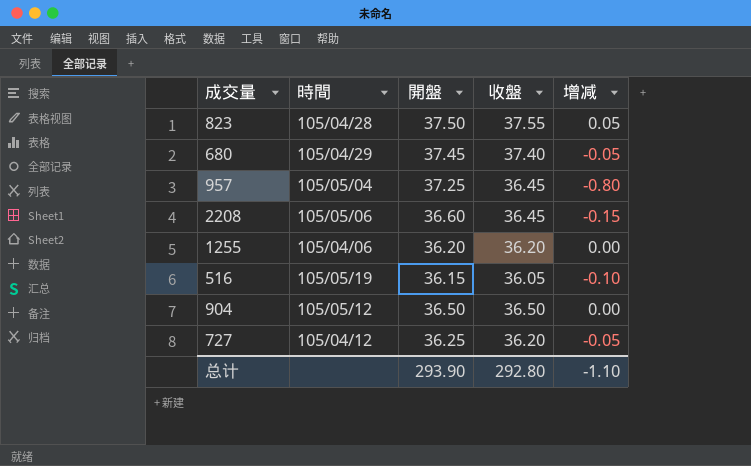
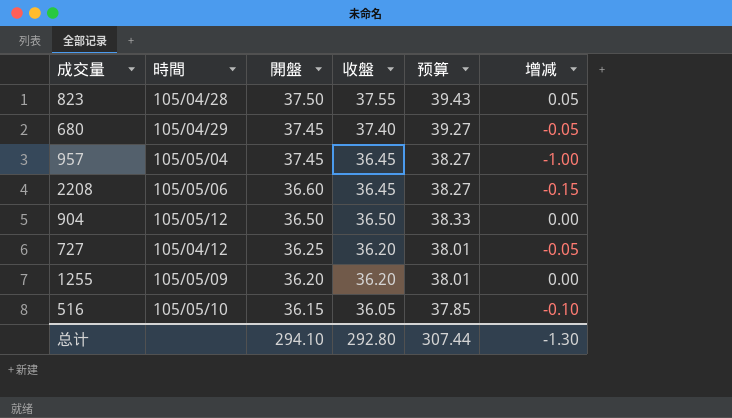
row order: none -> 開盤 descending
column 预算 | formula: none -> [收盤] * 1.05
957 | 開盤: 37.25 -> 37.45
957 | 增减: -0.80 -> -1.00
1255 | 時間: 105/04/06 -> 105/05/09
516 | 時間: 105/05/19 -> 105/05/10
总计 | 開盤: 293.90 -> 294.10
总计 | 增减: -1.10 -> -1.30

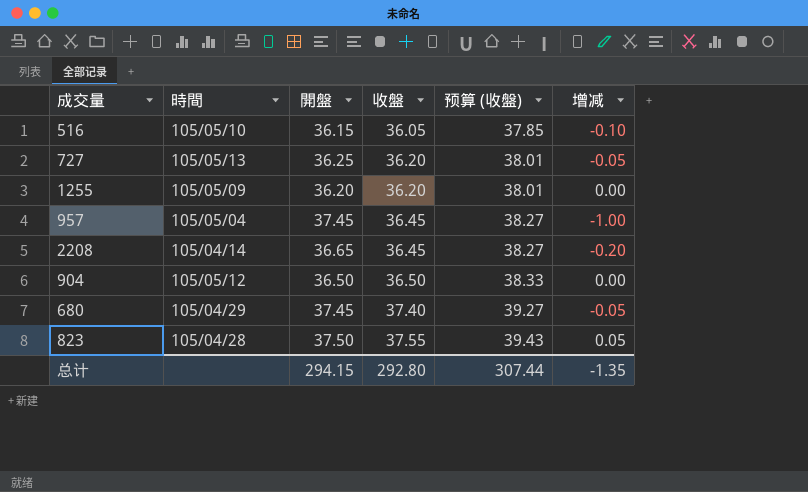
row order: 開盤 descending -> 收盤 ascending
column name: 预算 -> 预算 (收盤)
727 | 時間: 105/04/12 -> 105/05/13
2208 | 時間: 105/05/06 -> 105/04/14
2208 | 開盤: 36.60 -> 36.65
2208 | 增减: -0.15 -> -0.20
总计 | 開盤: 294.10 -> 294.15
总计 | 增减: -1.30 -> -1.35

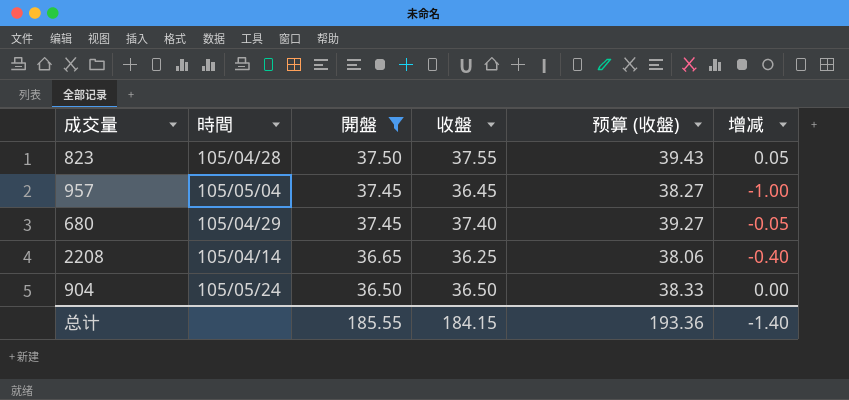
filter: none -> 開盤 >= 36.50
row order: 收盤 ascending -> 開盤 descending
2208 | 收盤: 36.45 -> 36.25
2208 | 预算 (收盤): 38.27 -> 38.06
2208 | 增减: -0.20 -> -0.40
904 | 時間: 105/05/12 -> 105/05/24
总计 | 開盤: 294.15 -> 185.55
总计 | 收盤: 292.80 -> 184.15
总计 | 预算 (收盤): 307.44 -> 193.36
总计 | 增减: -1.35 -> -1.40

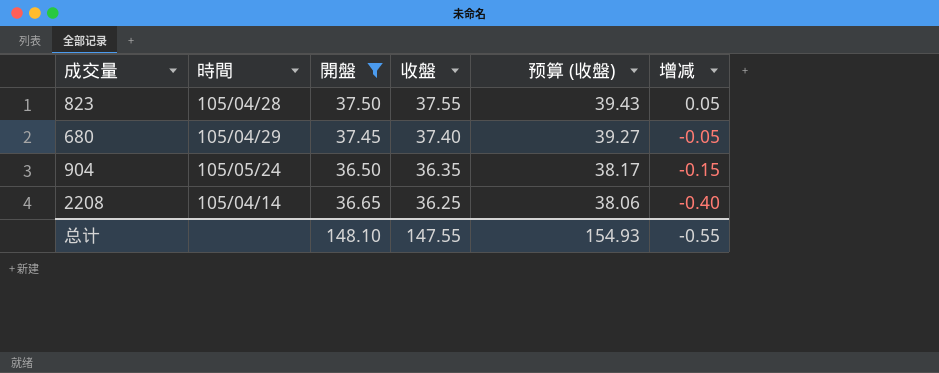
row order: 開盤 descending -> 收盤 descending
row 957: 105/05/04 | 37.45 | 36.45 | 38.27 | -1.00 -> none
904 | 收盤: 36.50 -> 36.35
904 | 预算 (收盤): 38.33 -> 38.17
904 | 增减: 0.00 -> -0.15
总计 | 開盤: 185.55 -> 148.10
总计 | 收盤: 184.15 -> 147.55
总计 | 预算 (收盤): 193.36 -> 154.93
总计 | 增减: -1.40 -> -0.55

